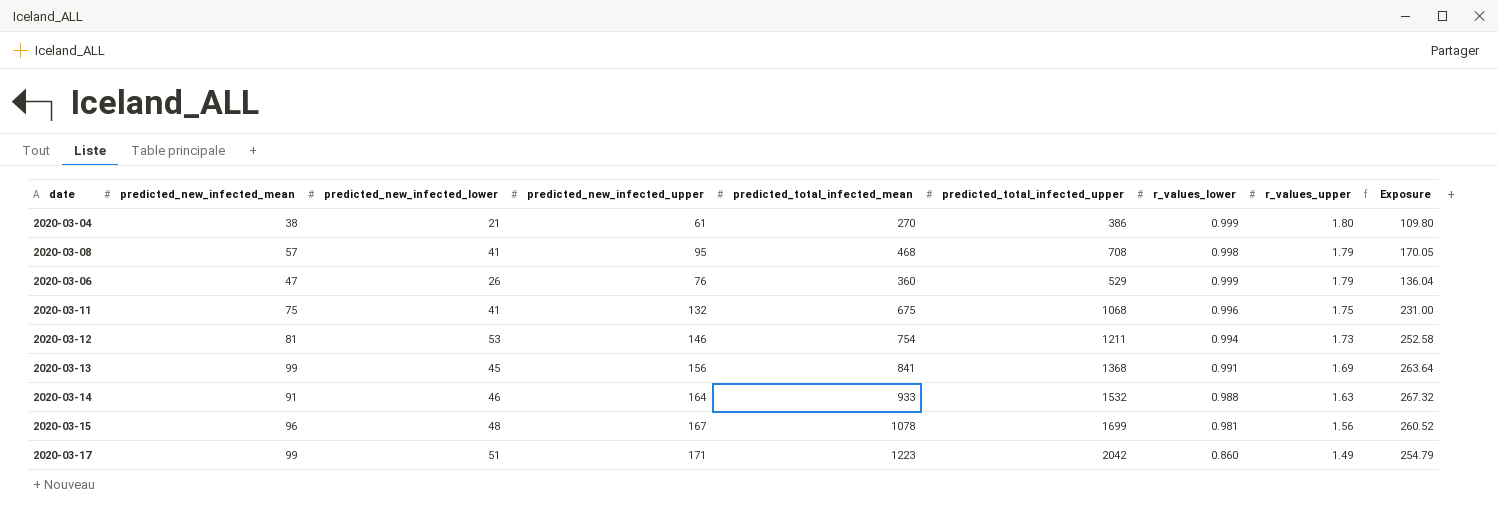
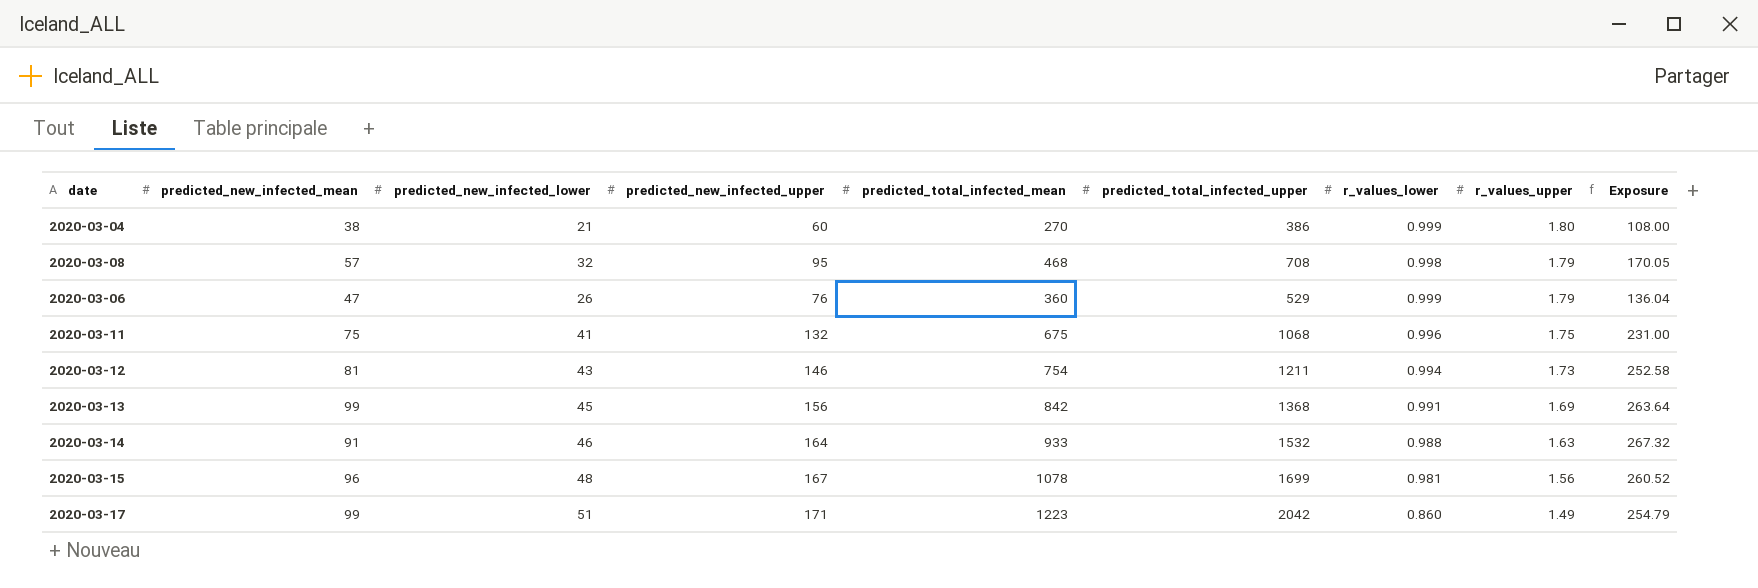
2020-03-04 | predicted_new_infected_upper: 61 -> 60
2020-03-04 | Exposure: 109.80 -> 108.00
2020-03-08 | predicted_new_infected_lower: 41 -> 32
2020-03-12 | predicted_new_infected_lower: 53 -> 43
2020-03-13 | predicted_total_infected_mean: 841 -> 842

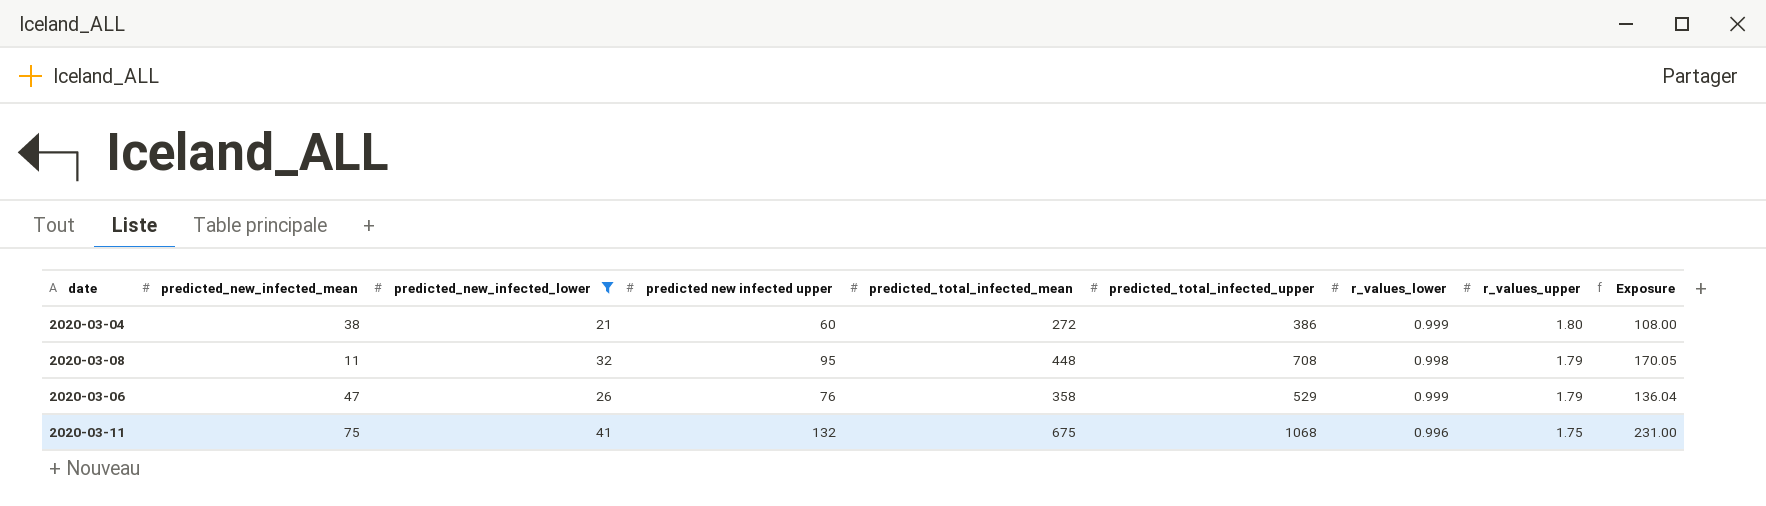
filter: none -> predicted_new_infected_lower <= 41
column name: predicted_new_infected_upper -> predicted new infected upper
2020-03-04 | predicted_total_infected_mean: 270 -> 272
2020-03-08 | predicted_new_infected_mean: 57 -> 11
2020-03-08 | predicted_total_infected_mean: 468 -> 448
2020-03-06 | predicted_total_infected_mean: 360 -> 358

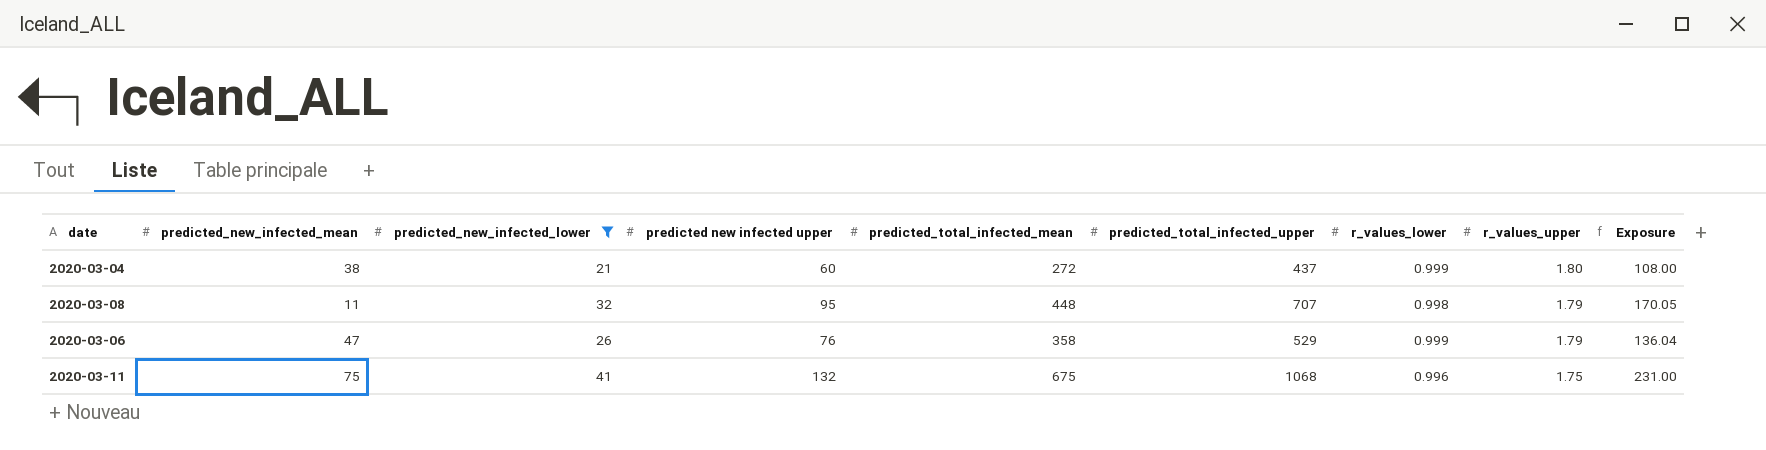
2020-03-04 | predicted_total_infected_upper: 386 -> 437
2020-03-08 | predicted_total_infected_upper: 708 -> 707

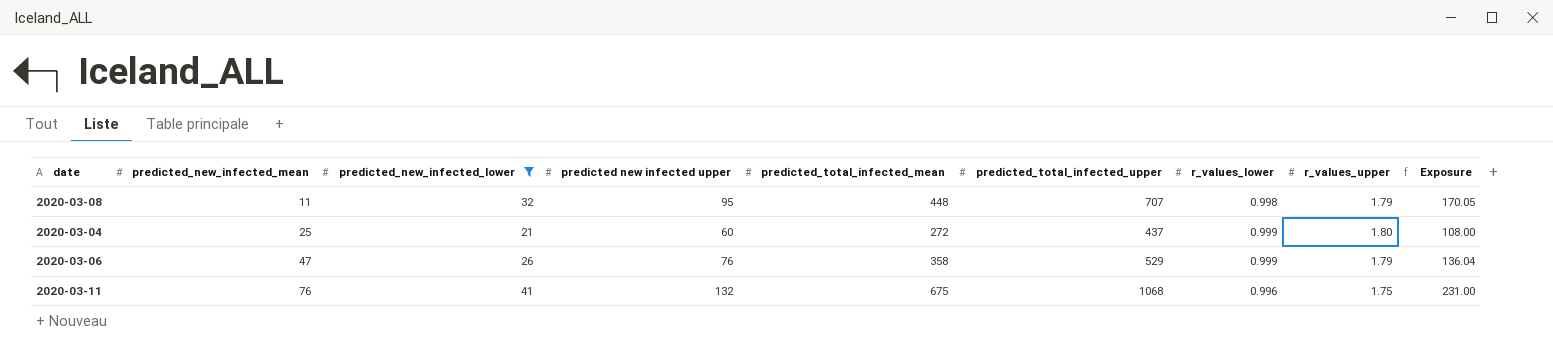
row order: r_values_upper descending -> predicted_new_infected_mean ascending
2020-03-04 | predicted_new_infected_mean: 38 -> 25
2020-03-11 | predicted_new_infected_mean: 75 -> 76

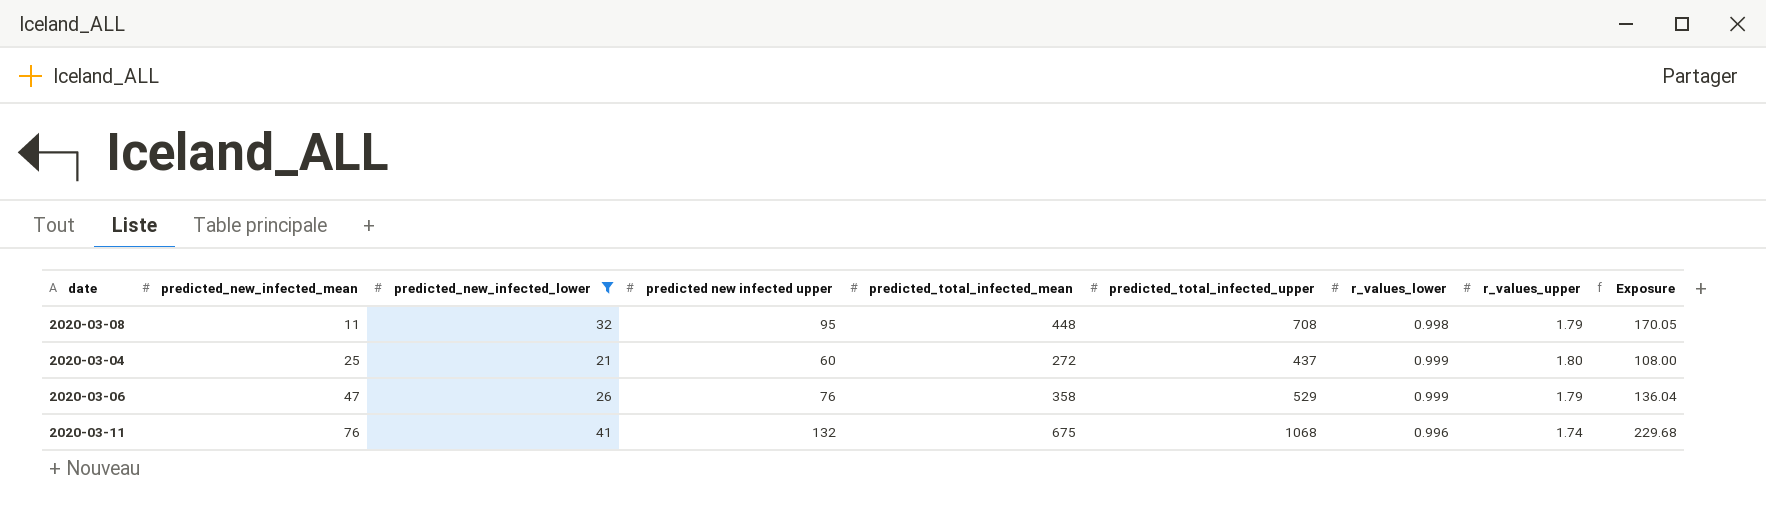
2020-03-08 | predicted_total_infected_upper: 707 -> 708
2020-03-11 | r_values_upper: 1.75 -> 1.74
2020-03-11 | Exposure: 231.00 -> 229.68

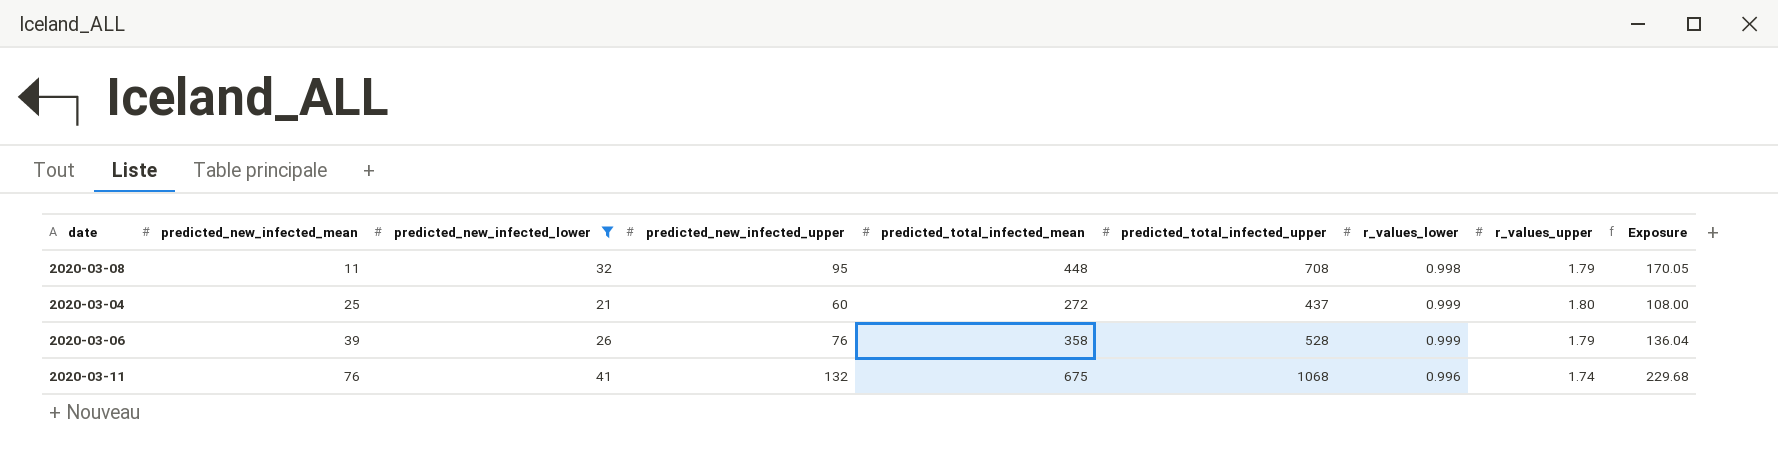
column name: predicted new infected upper -> predicted_new_infected_upper
2020-03-06 | predicted_new_infected_mean: 47 -> 39
2020-03-06 | predicted_total_infected_upper: 529 -> 528

